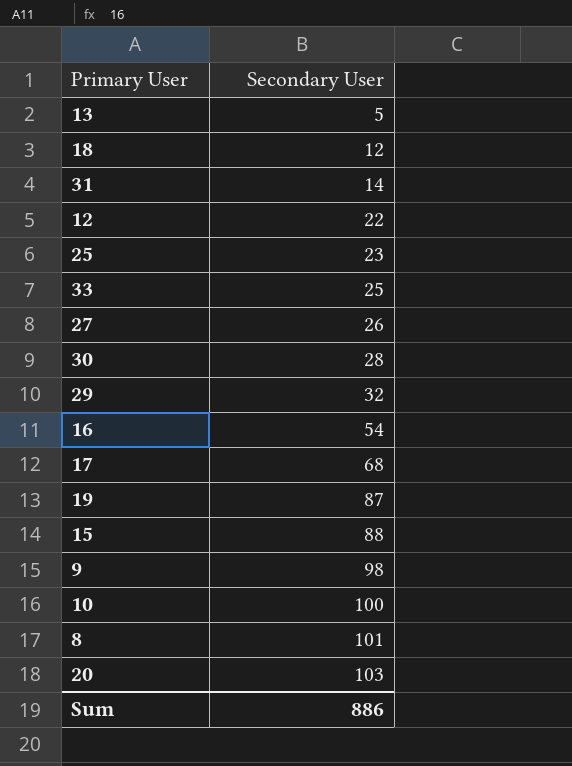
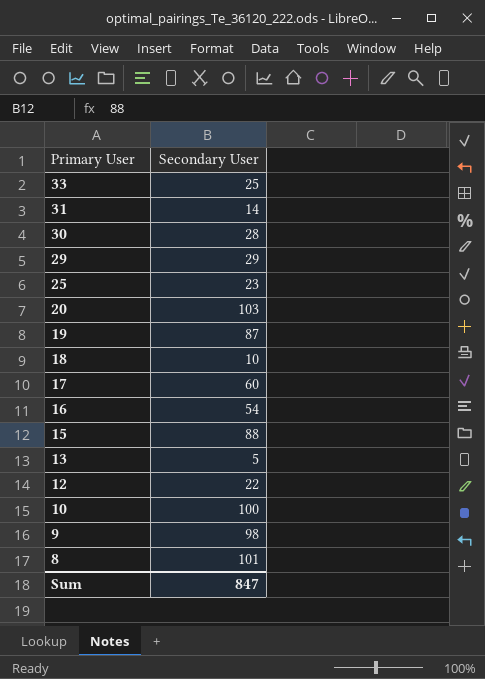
row order: Secondary User ascending -> Primary User descending
row 27: 26 -> none
29 | Secondary User: 32 -> 29
18 | Secondary User: 12 -> 10
17 | Secondary User: 68 -> 60
Sum | Secondary User: 886 -> 847

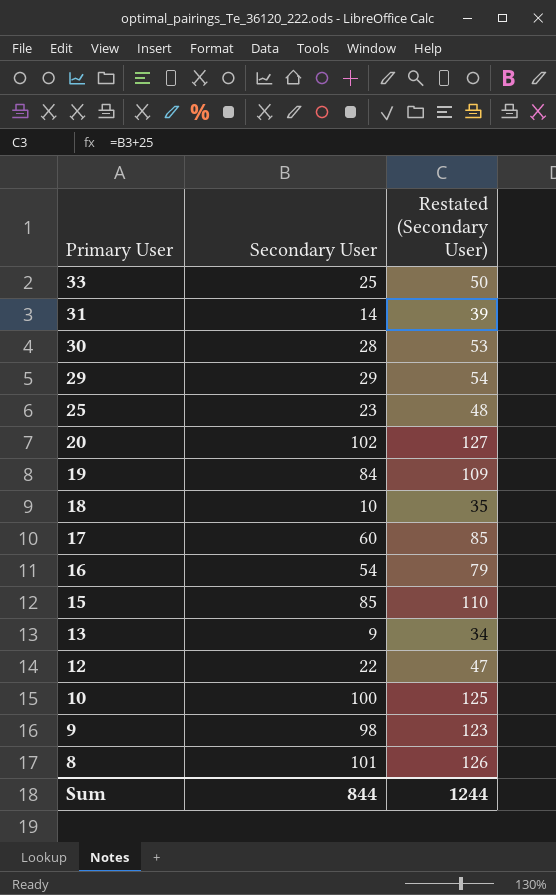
column Restated (Secondary User) | formula: none -> [Secondary User] + 25
20 | Secondary User: 103 -> 102
19 | Secondary User: 87 -> 84
15 | Secondary User: 88 -> 85
13 | Secondary User: 5 -> 9
Sum | Secondary User: 847 -> 844

